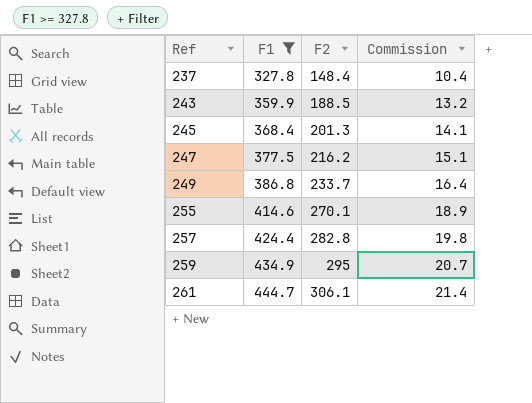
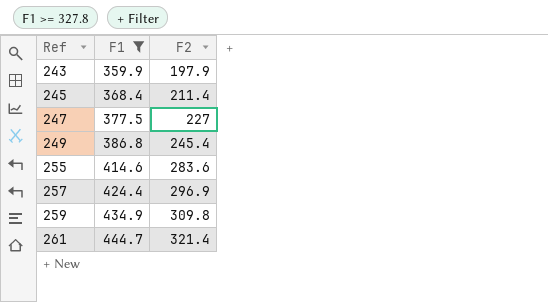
column Commission | formula: [F2] * 0.07 -> none
row 237: 327.8 | 148.4 | 10.4 -> none
243 | F2: 188.5 -> 197.9
245 | F2: 201.3 -> 211.4
247 | F2: 216.2 -> 227
249 | F2: 233.7 -> 245.4
255 | F2: 270.1 -> 283.6
257 | F2: 282.8 -> 296.9
259 | F2: 295 -> 309.8
261 | F2: 306.1 -> 321.4

